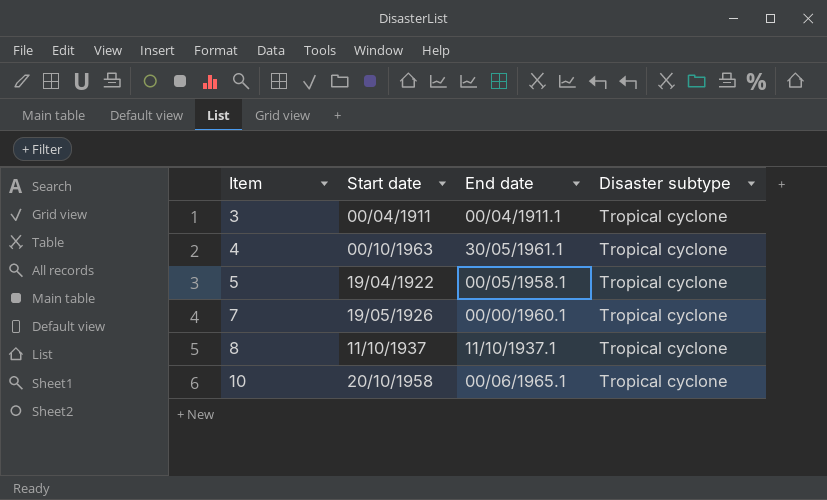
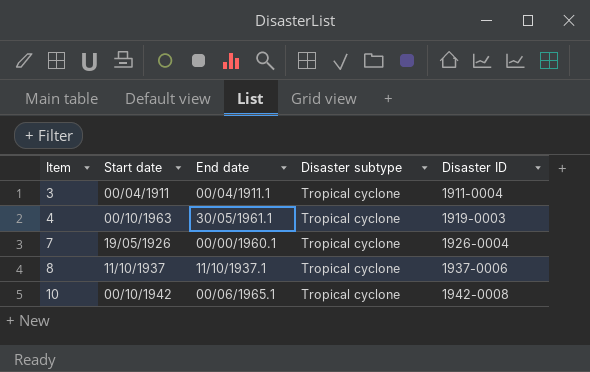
column Disaster ID | position: none -> 5
row 5: 19/04/1922 | 00/05/1958.1 | Tropical cyclone -> none
10 | Start date: 20/10/1958 -> 00/10/1942

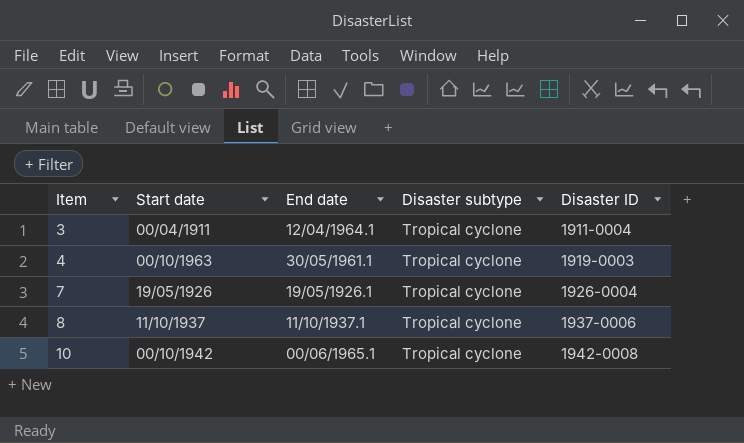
3 | End date: 00/04/1911.1 -> 12/04/1964.1
7 | End date: 00/00/1960.1 -> 19/05/1926.1

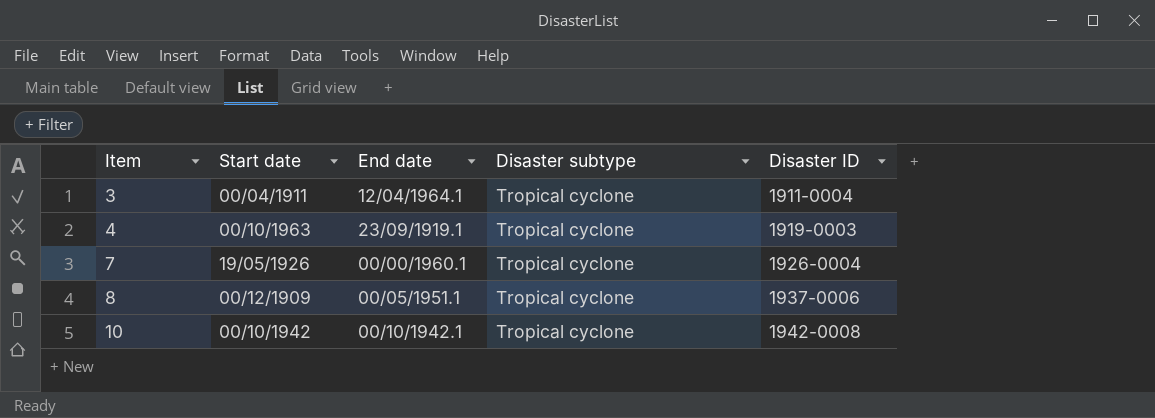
4 | End date: 30/05/1961.1 -> 23/09/1919.1
7 | End date: 19/05/1926.1 -> 00/00/1960.1
8 | Start date: 11/10/1937 -> 00/12/1909
8 | End date: 11/10/1937.1 -> 00/05/1951.1
10 | End date: 00/06/1965.1 -> 00/10/1942.1

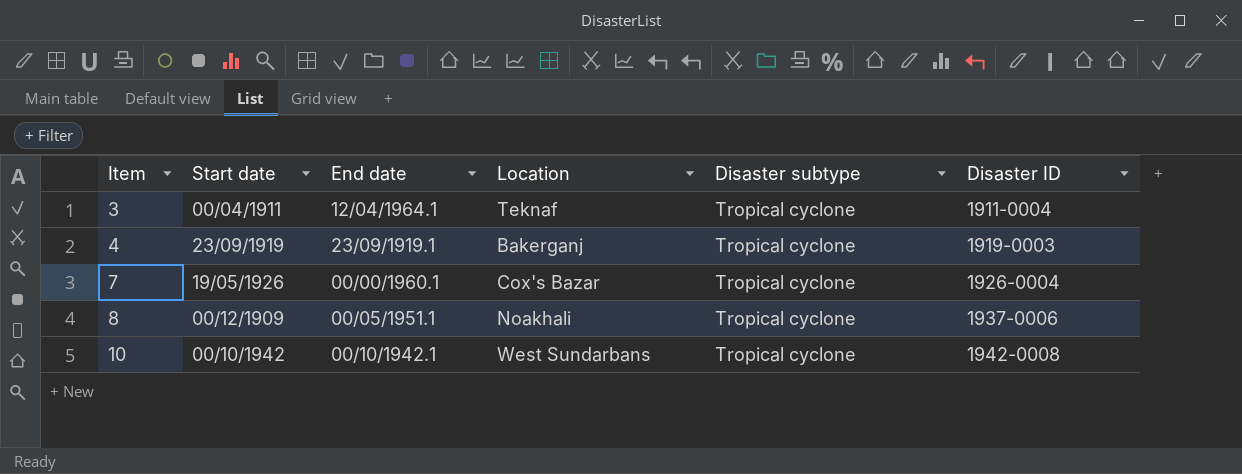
column Location | position: none -> 4
4 | Start date: 00/10/1963 -> 23/09/1919

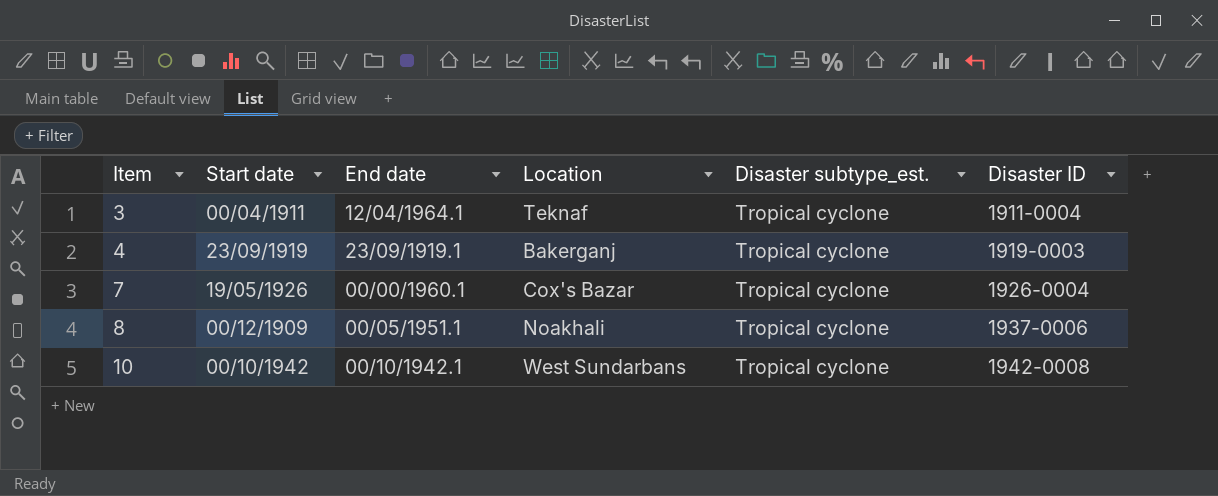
column name: Disaster subtype -> Disaster subtype_est.

